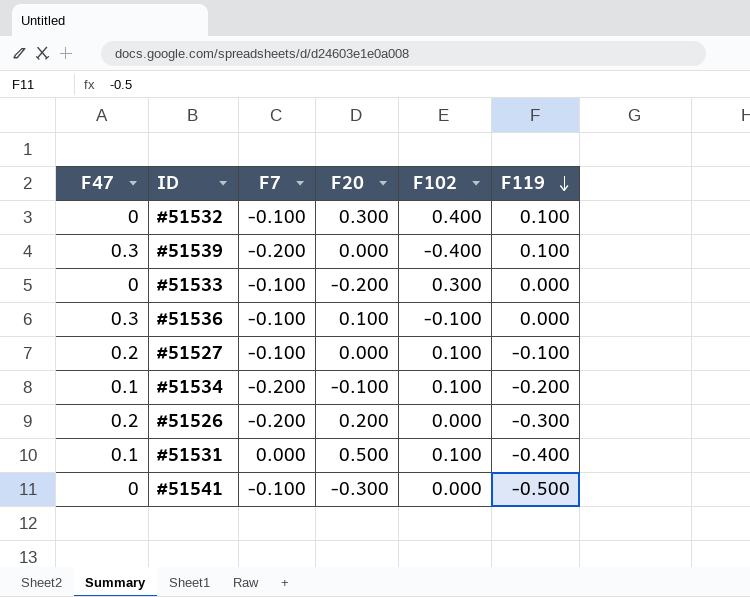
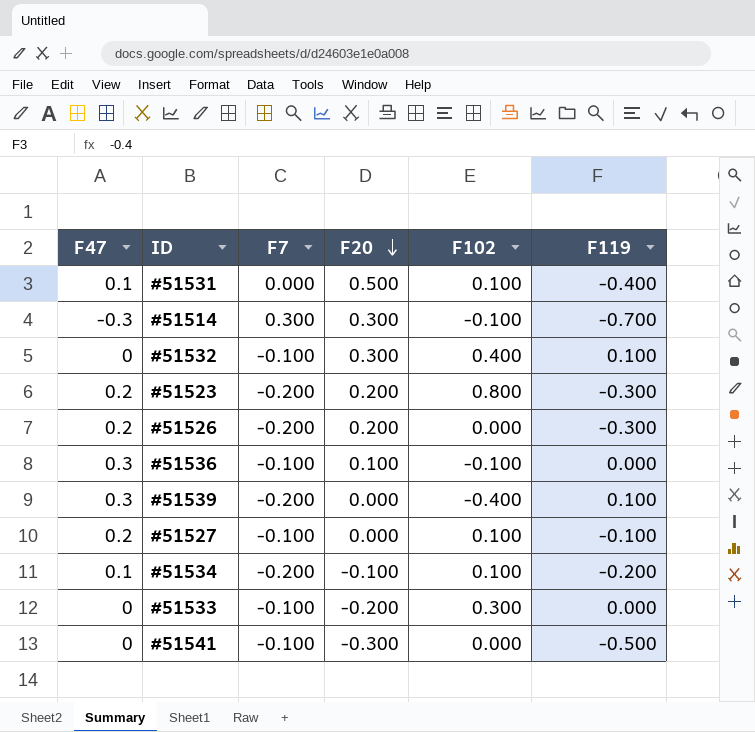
row order: F119 descending -> F20 descending
row #51514: none -> -0.3 | 0.300 | 0.300 | -0.100 | -0.700
row #51523: none -> 0.2 | -0.200 | 0.200 | 0.800 | -0.300

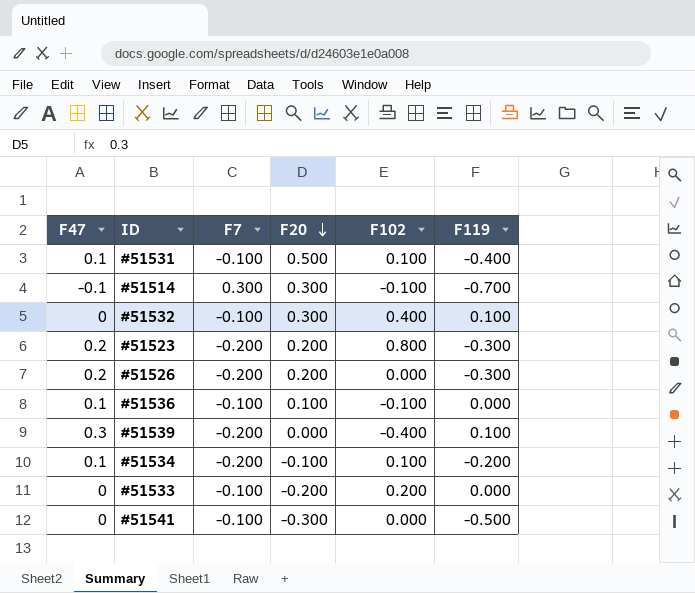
row #51527: 0.2 | -0.100 | 0.000 | 0.100 | -0.100 -> none
#51531 | F7: 0.000 -> -0.100
#51514 | F47: -0.3 -> -0.1
#51536 | F47: 0.3 -> 0.1
#51533 | F102: 0.300 -> 0.200

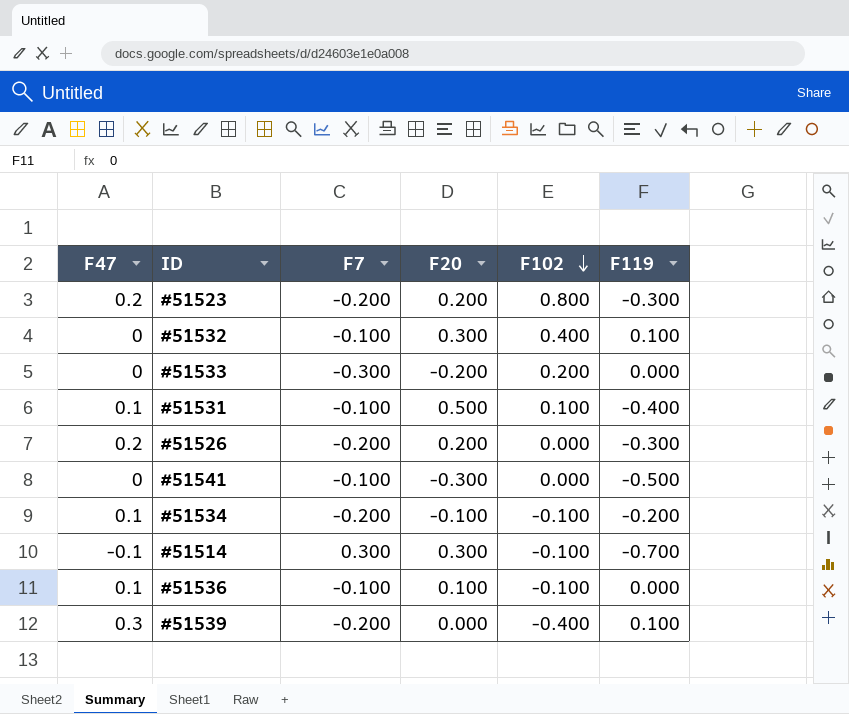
row order: F20 descending -> F102 descending
#51533 | F7: -0.100 -> -0.300
#51534 | F102: 0.100 -> -0.100

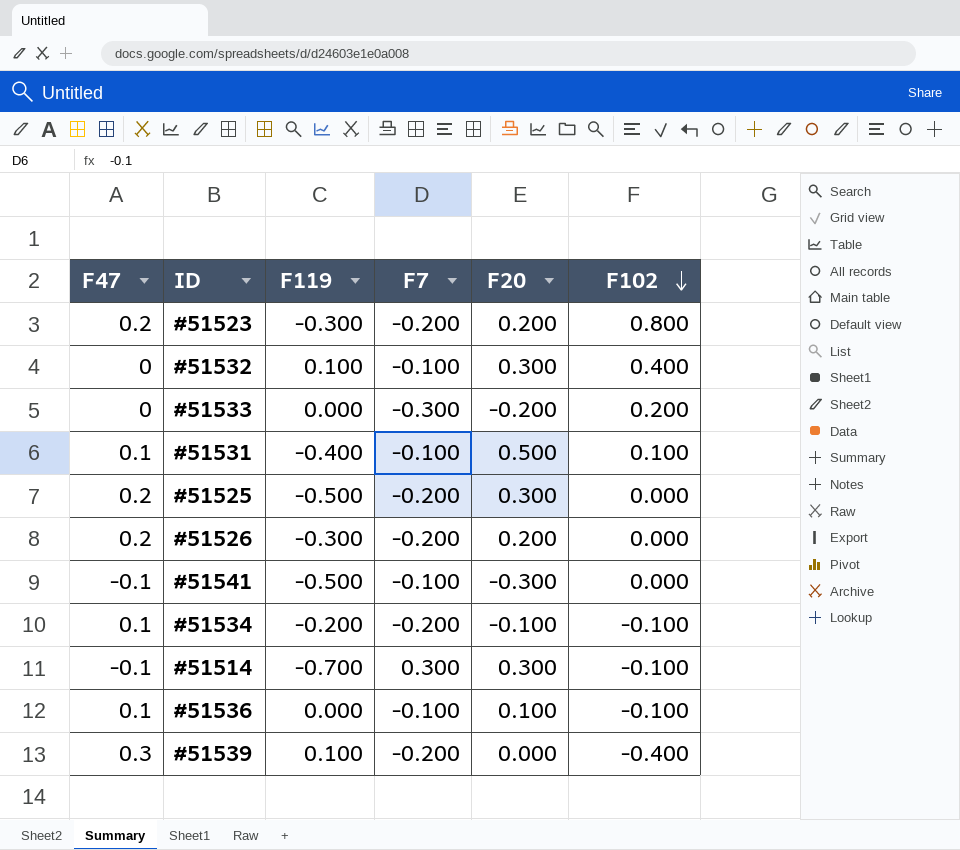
column F119 | position: 6 -> 3
row #51525: none -> 0.2 | -0.500 | -0.200 | 0.300 | 0.000
#51541 | F47: 0 -> -0.1

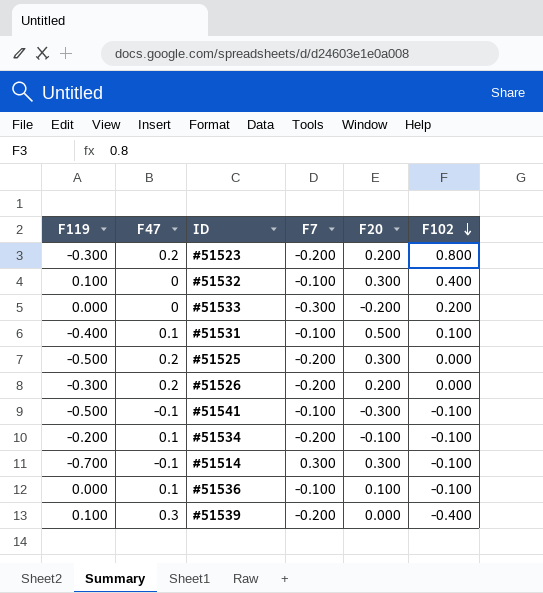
column F119 | position: 3 -> 1
#51541 | F102: 0.000 -> -0.100

